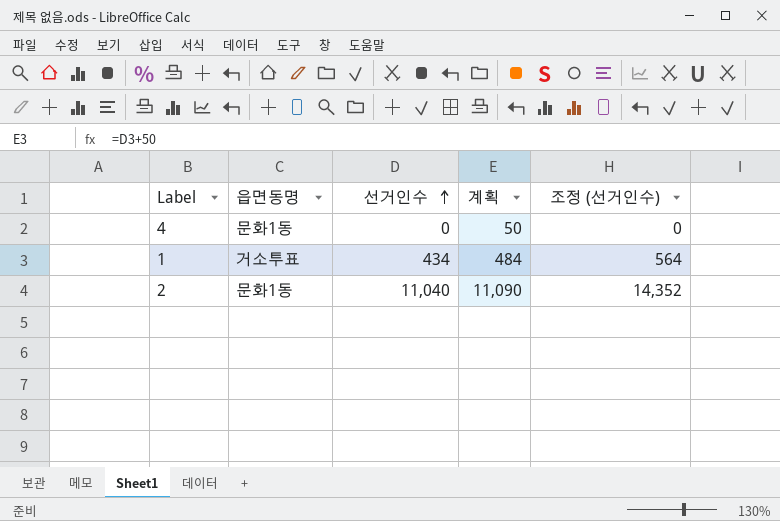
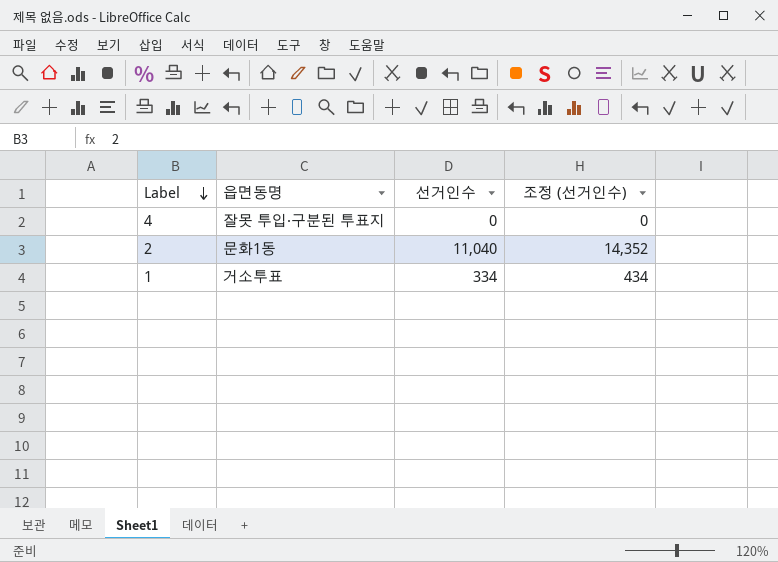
row order: 선거인수 ascending -> Label descending
column 계획 | formula: [선거인수] + 50 -> none
4 | 읍면동명: 문화1동 -> 잘못 투입·구분된 투표지
1 | 선거인수: 434 -> 334
1 | 조정 (선거인수): 564 -> 434

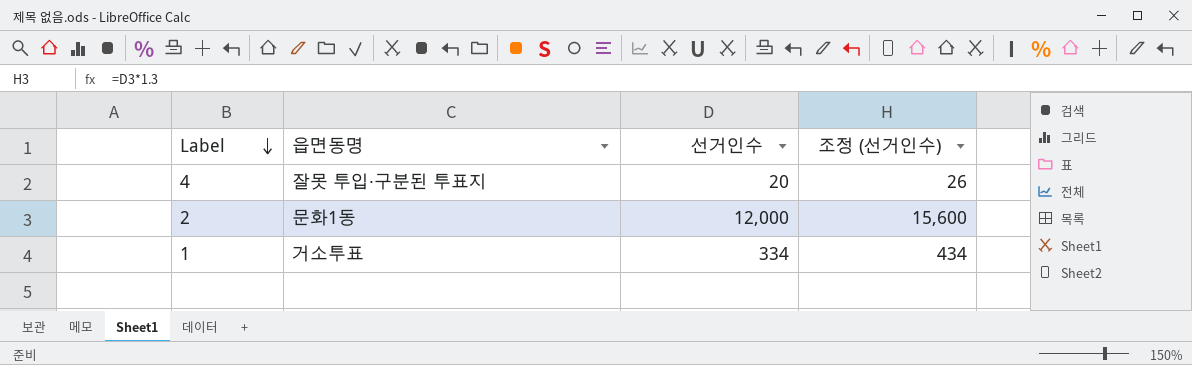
4 | 선거인수: 0 -> 20
4 | 조정 (선거인수): 0 -> 26
2 | 선거인수: 11,040 -> 12,000
2 | 조정 (선거인수): 14,352 -> 15,600

